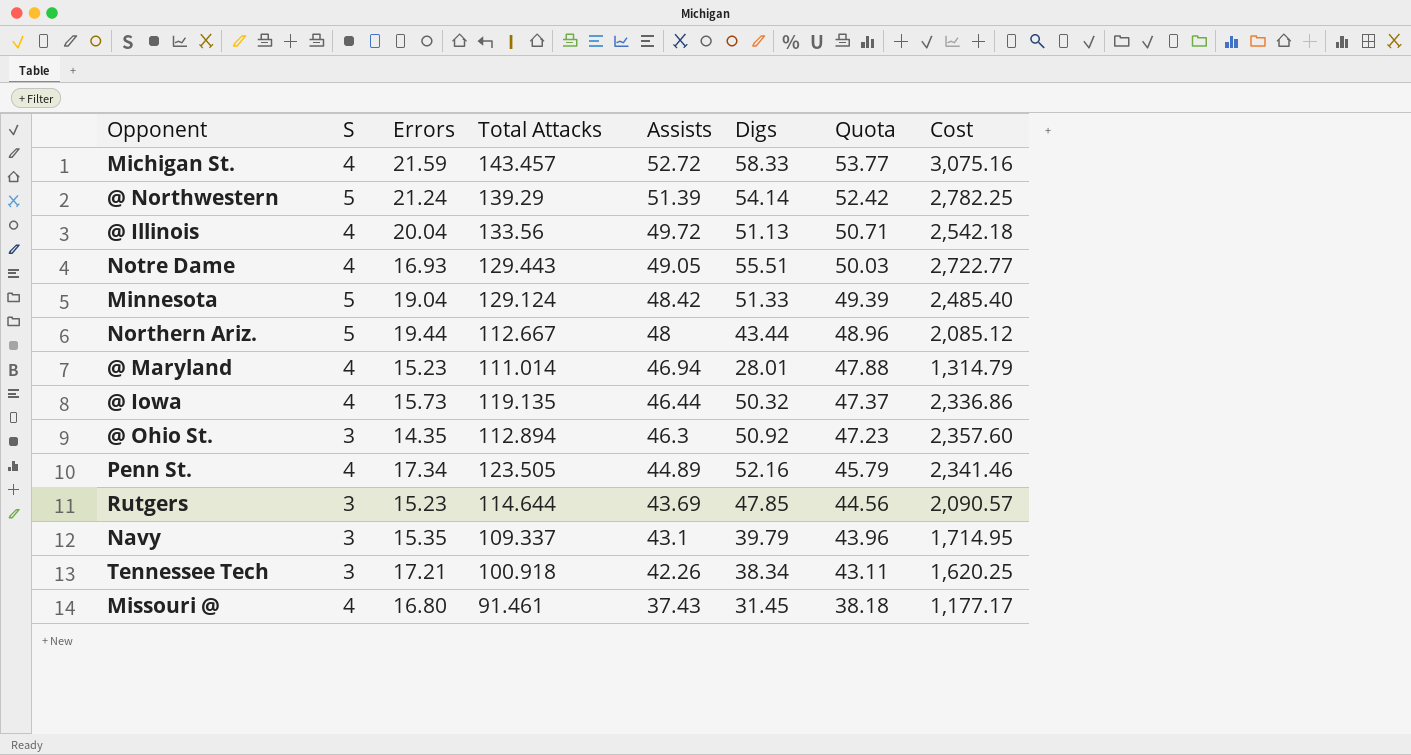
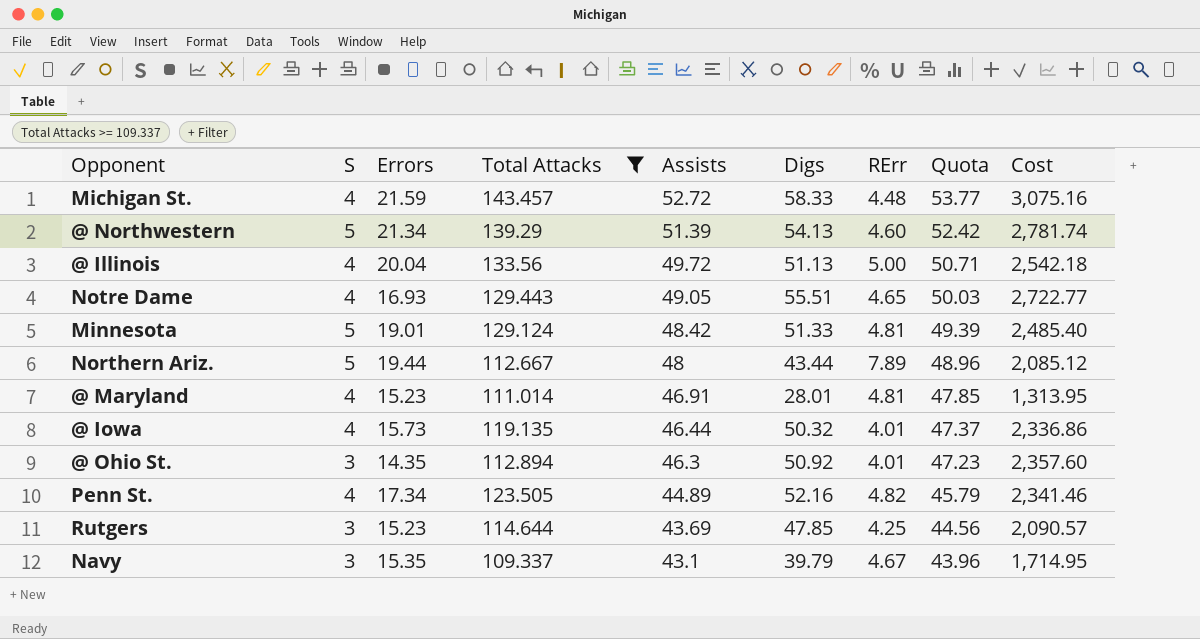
filter: none -> Total Attacks >= 109.337
column RErr | position: none -> 7
@ Northwestern | Errors: 21.24 -> 21.34
@ Northwestern | Digs: 54.14 -> 54.13
@ Northwestern | Cost: 2,782.25 -> 2,781.74
Minnesota | Errors: 19.04 -> 19.01
@ Maryland | Assists: 46.94 -> 46.91
@ Maryland | Quota: 47.88 -> 47.85
@ Maryland | Cost: 1,314.79 -> 1,313.95

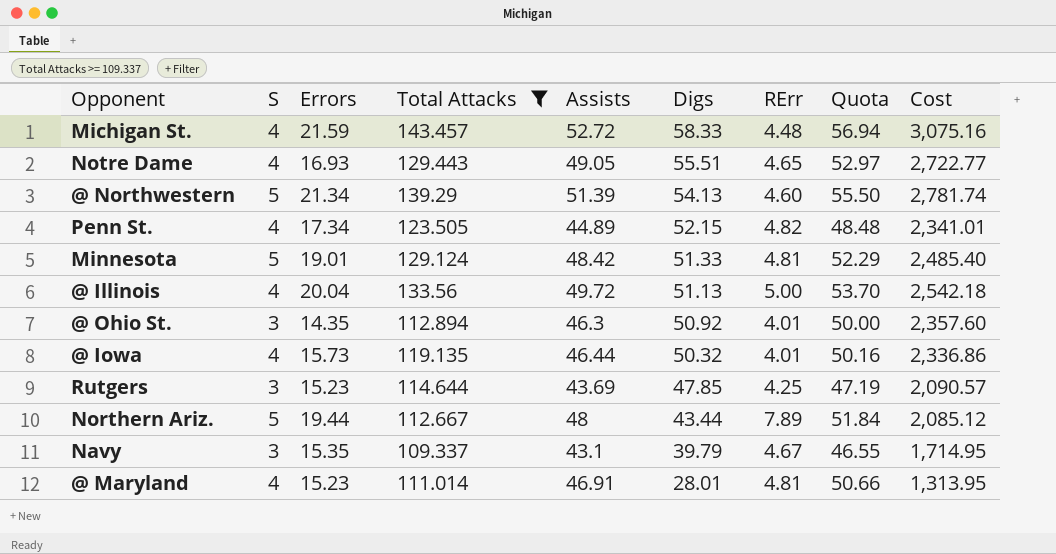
row order: Assists descending -> Digs descending
column Quota | formula: [Assists] * 1.02 -> [Assists] * 1.08
Penn St. | Digs: 52.16 -> 52.15
Penn St. | Cost: 2,341.46 -> 2,341.01

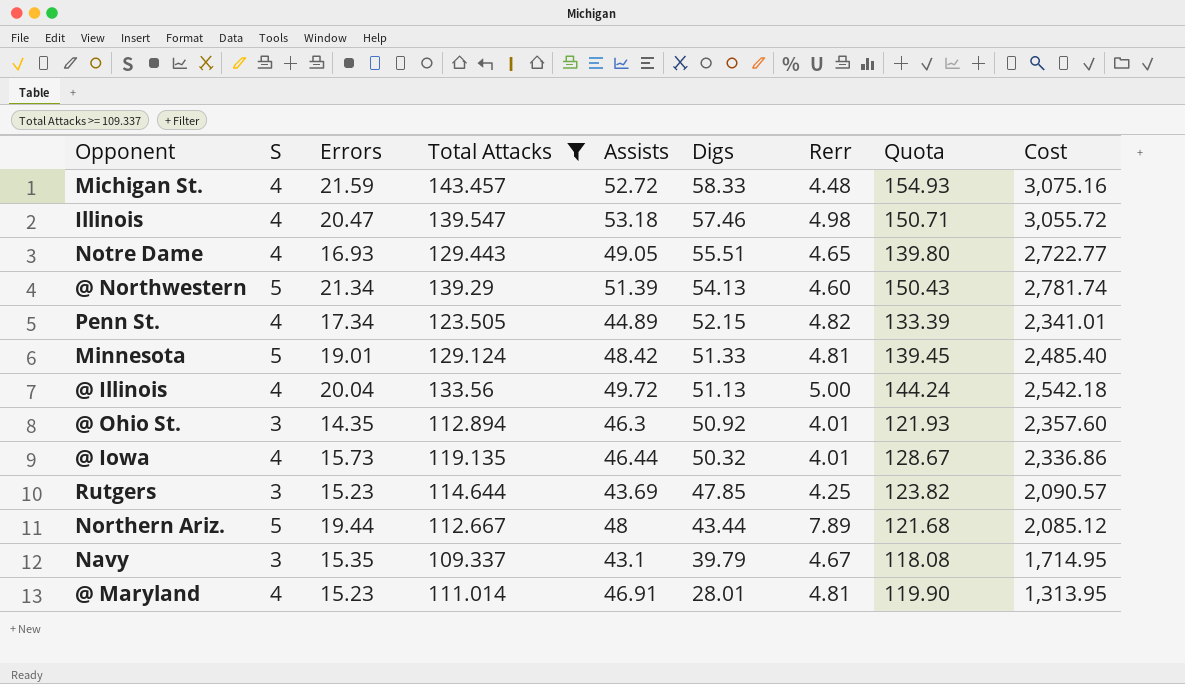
column name: RErr -> Rerr
column Quota | formula: [Assists] * 1.08 -> [Total Attacks] * 1.08
row Illinois: none -> 4 | 20.47 | 139.547 | 53.18 | 57.46 | 4.98 | 150.71 | 3,055.72

